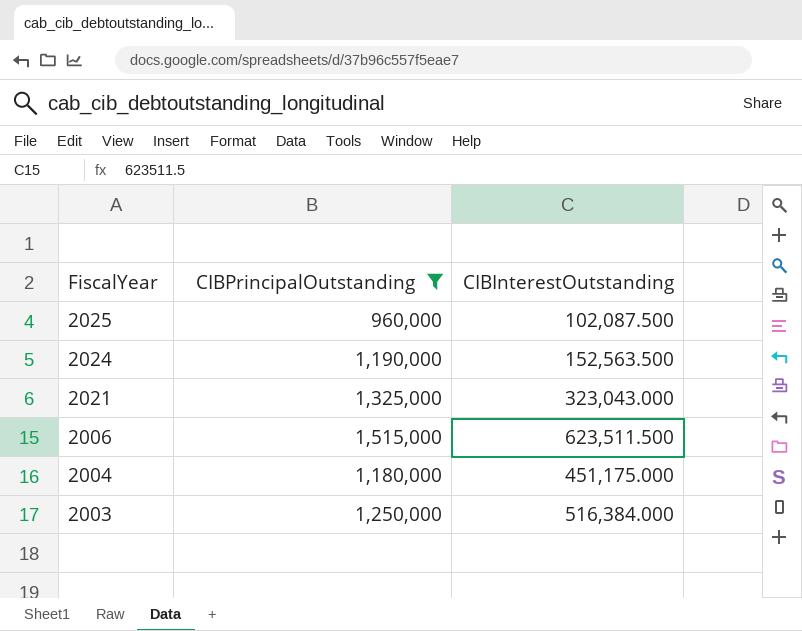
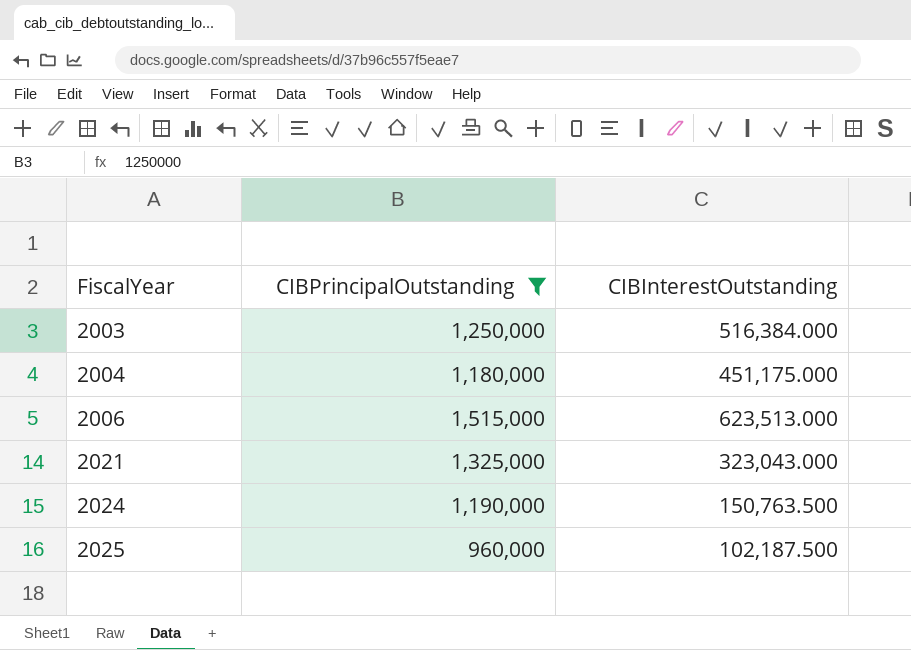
row order: FiscalYear descending -> FiscalYear ascending
2006 | CIBInterestOutstanding: 623,511.500 -> 623,513.000
2024 | CIBInterestOutstanding: 152,563.500 -> 150,763.500
2025 | CIBInterestOutstanding: 102,087.500 -> 102,187.500

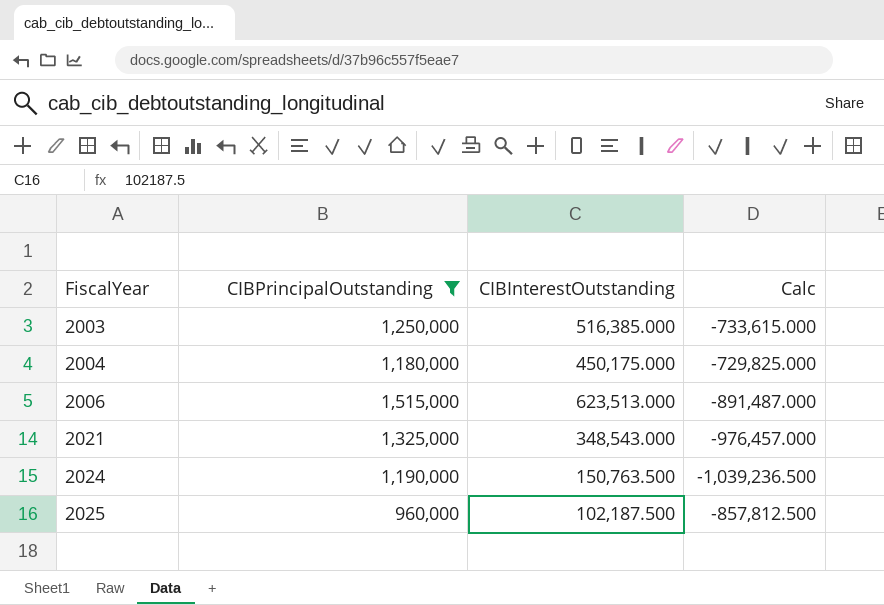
column Calc | formula: none -> [CIBInterestOutstanding] - [CIBPrincipalOutstanding]
2003 | CIBInterestOutstanding: 516,384.000 -> 516,385.000
2004 | CIBInterestOutstanding: 451,175.000 -> 450,175.000
2021 | CIBInterestOutstanding: 323,043.000 -> 348,543.000

